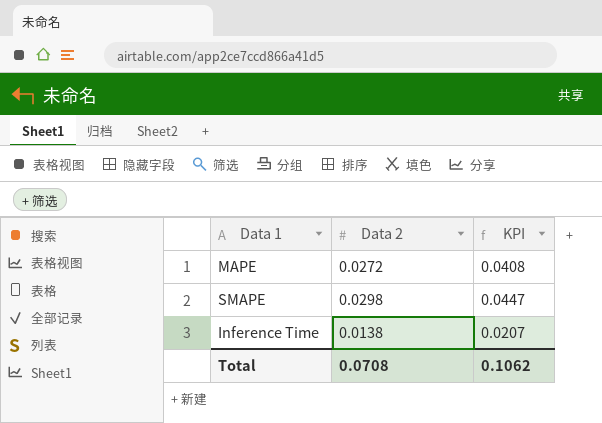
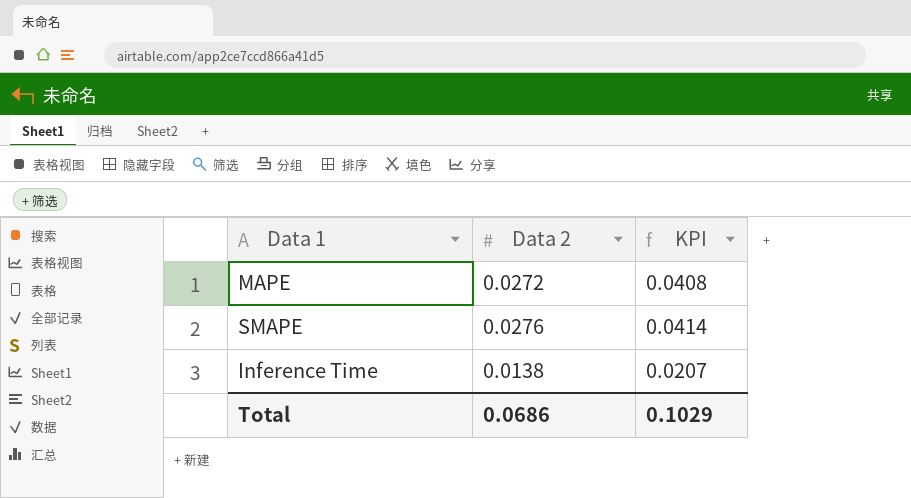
SMAPE | Data 2: 0.0298 -> 0.0276
SMAPE | KPI: 0.0447 -> 0.0414
Total | Data 2: 0.0708 -> 0.0686
Total | KPI: 0.1062 -> 0.1029

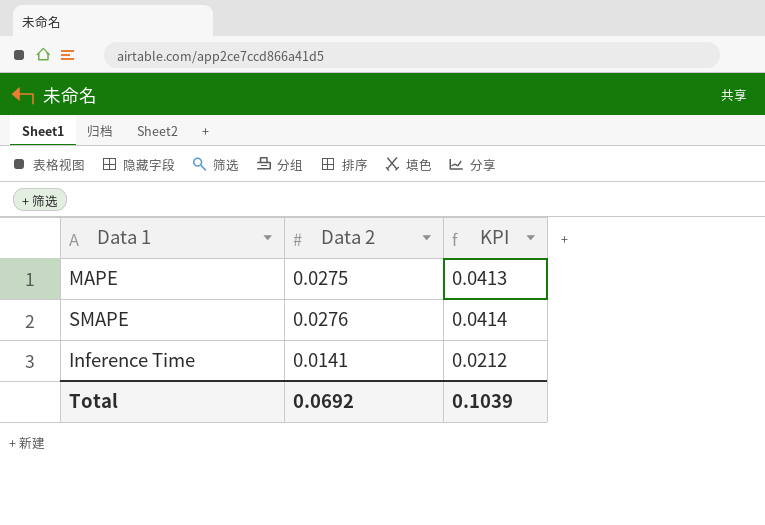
MAPE | Data 2: 0.0272 -> 0.0275
MAPE | KPI: 0.0408 -> 0.0413
Inference Time | Data 2: 0.0138 -> 0.0141
Inference Time | KPI: 0.0207 -> 0.0212
Total | Data 2: 0.0686 -> 0.0692
Total | KPI: 0.1029 -> 0.1039

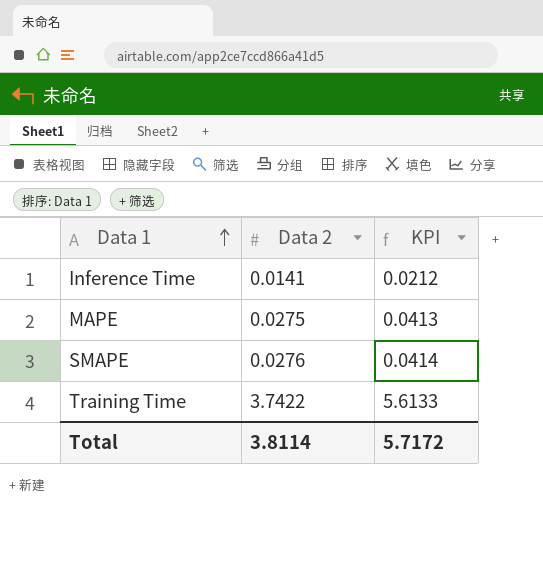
row order: none -> Data 1 ascending
row Training Time: none -> 3.7422 | 5.6133
Total | Data 2: 0.0692 -> 3.8114
Total | KPI: 0.1039 -> 5.7172

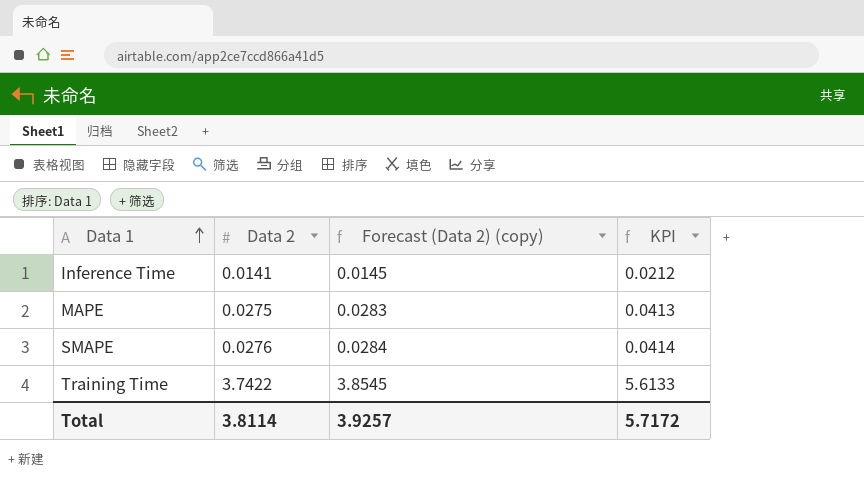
column Forecast (Data 2) (copy) | formula: none -> [Data 2] * 1.03

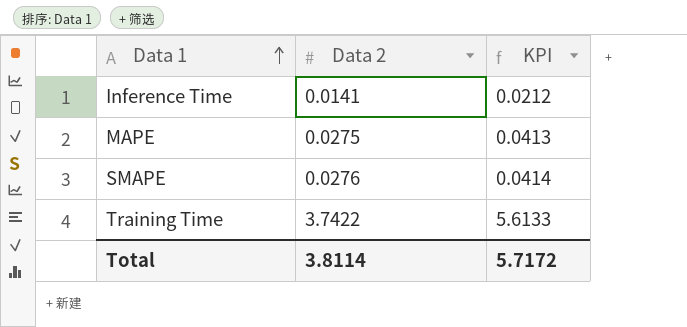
column Forecast (Data 2) (copy) | formula: [Data 2] * 1.03 -> none

